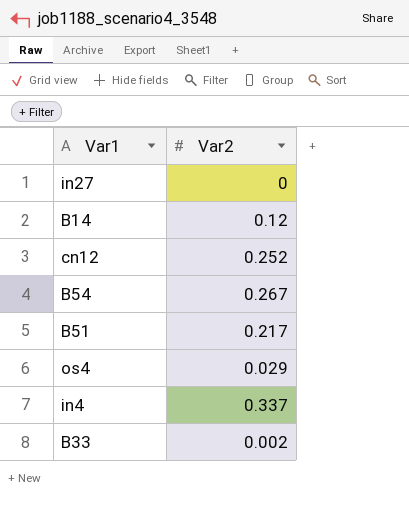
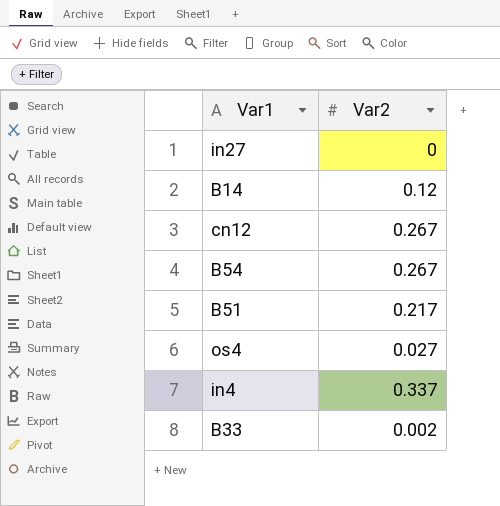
cn12 | Var2: 0.252 -> 0.267
os4 | Var2: 0.029 -> 0.027

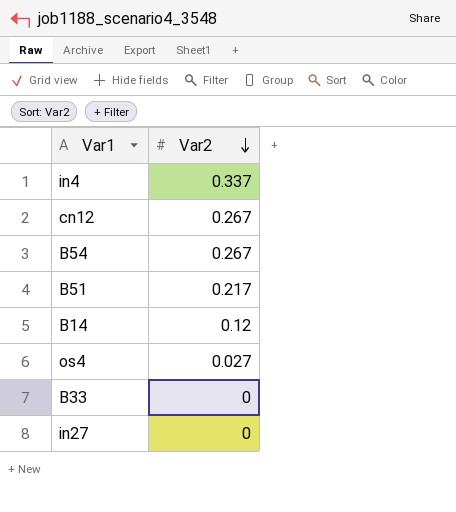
row order: none -> Var2 descending
B33 | Var2: 0.002 -> 0

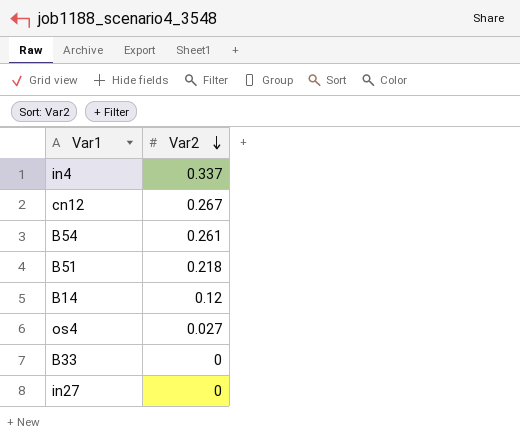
B54 | Var2: 0.267 -> 0.261
B51 | Var2: 0.217 -> 0.218

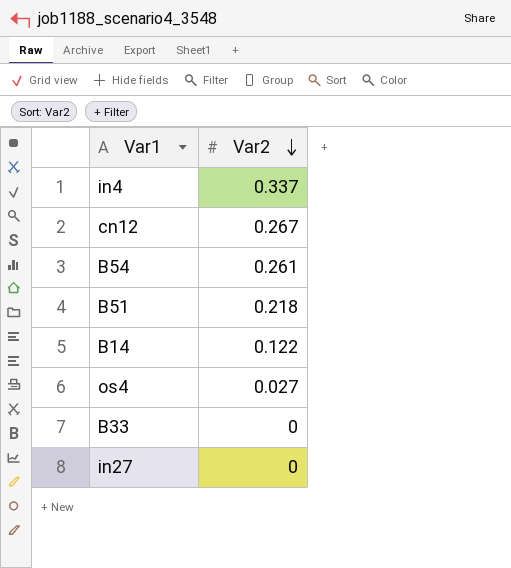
B14 | Var2: 0.12 -> 0.122

